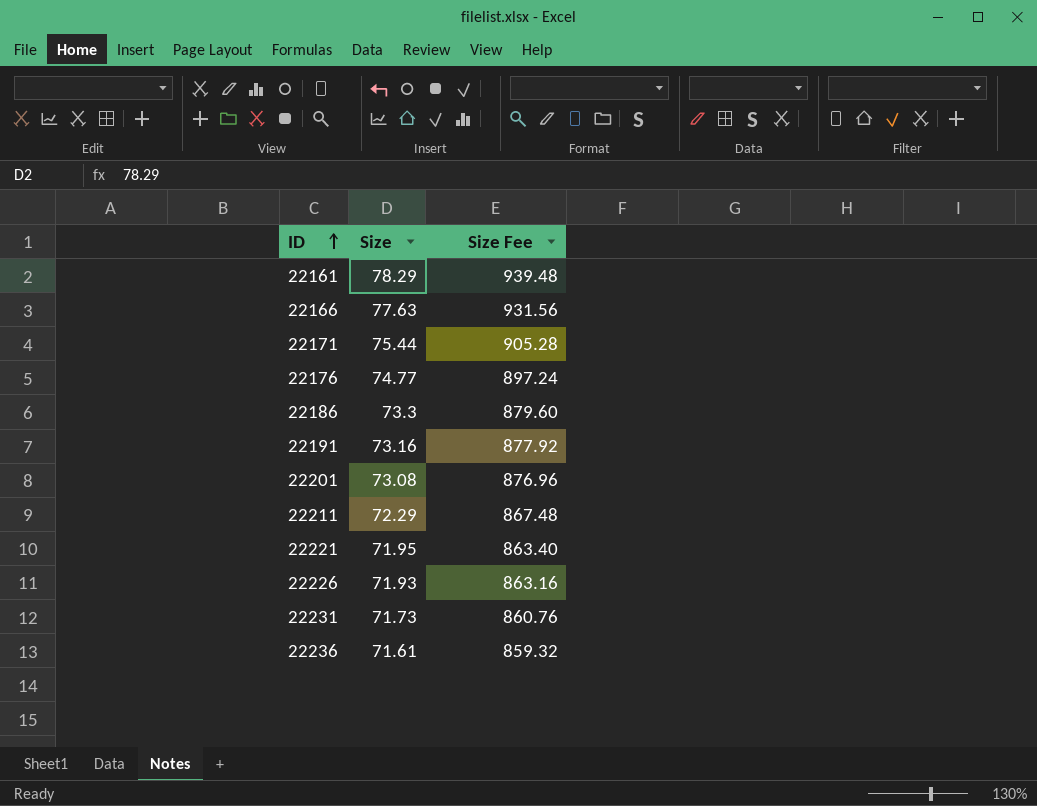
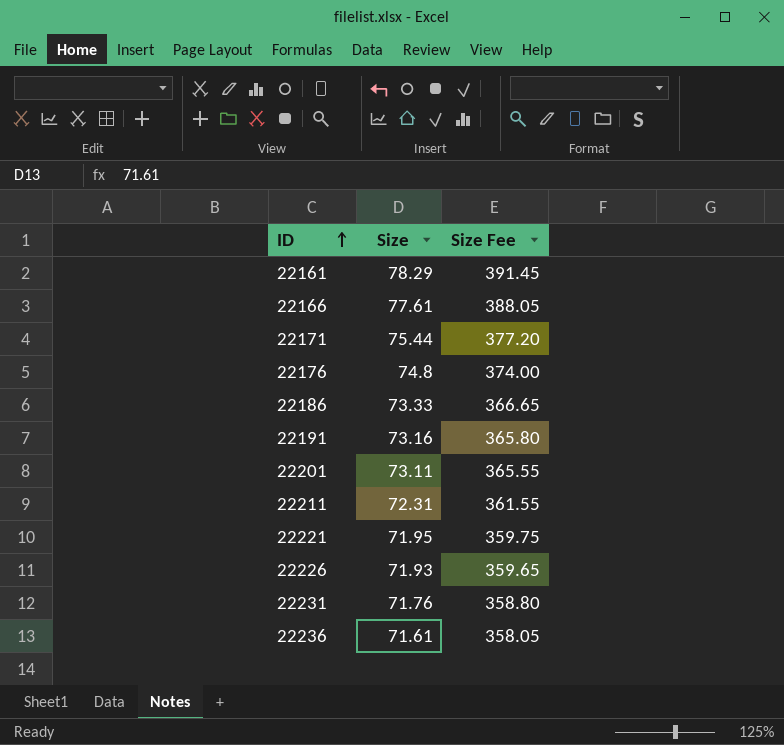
column Size Fee | formula: [Size] * 12 -> [Size] * 5
22166 | Size: 77.63 -> 77.61
22176 | Size: 74.77 -> 74.8
22186 | Size: 73.3 -> 73.33
22201 | Size: 73.08 -> 73.11
22211 | Size: 72.29 -> 72.31
22231 | Size: 71.73 -> 71.76

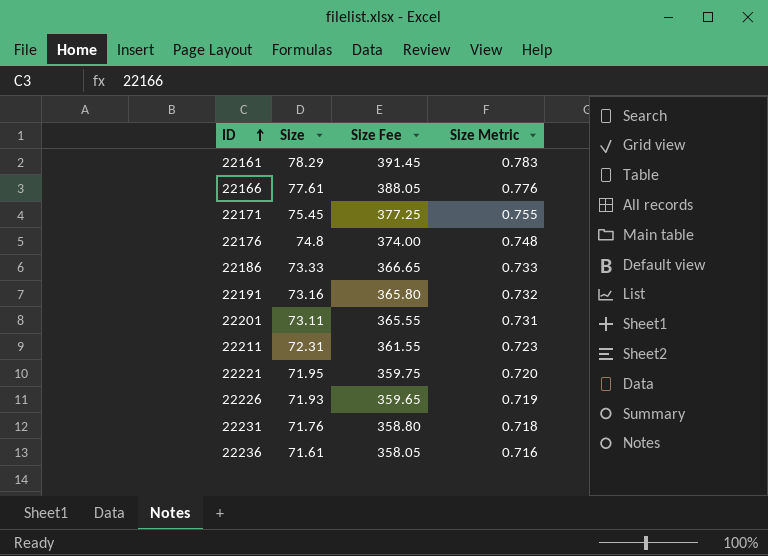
column Size Metric | formula: none -> [Size] * 0.01
22171 | Size: 75.44 -> 75.45
22171 | Size Fee: 377.20 -> 377.25

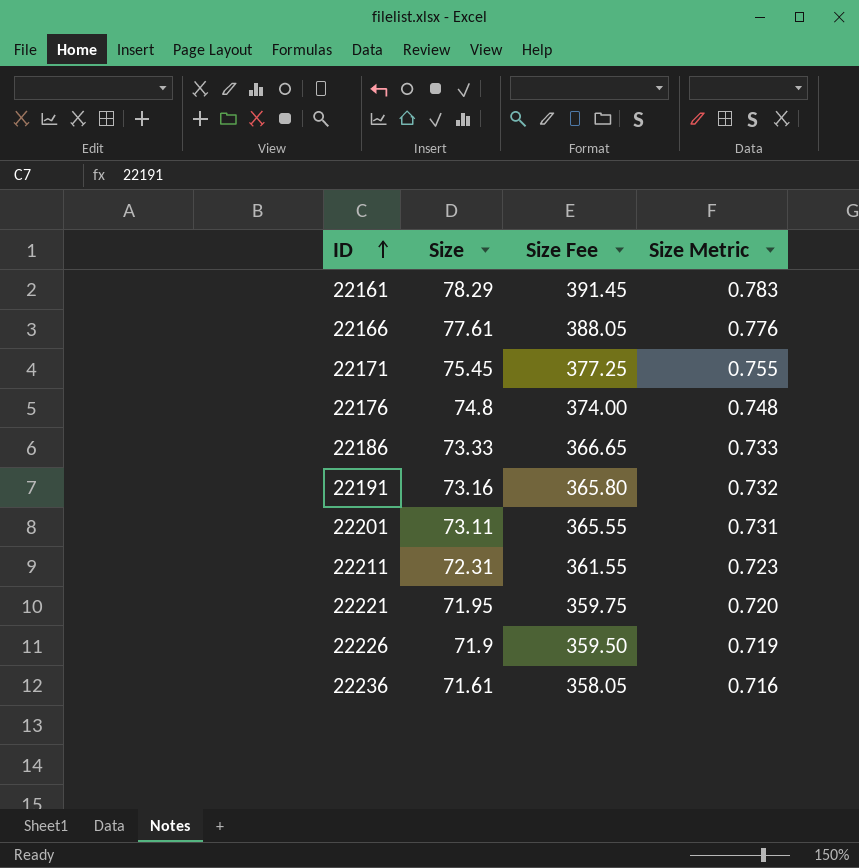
row 22231: 71.76 | 358.80 | 0.718 -> none
22226 | Size: 71.93 -> 71.9
22226 | Size Fee: 359.65 -> 359.50

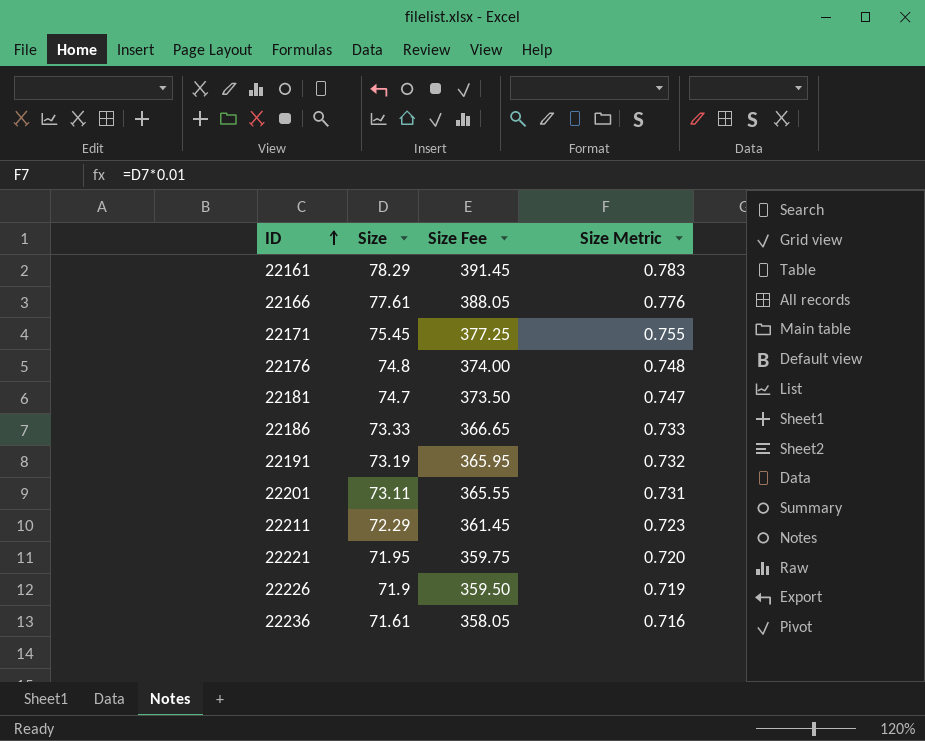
row 22181: none -> 74.7 | 373.50 | 0.747
22191 | Size: 73.16 -> 73.19
22191 | Size Fee: 365.80 -> 365.95
22211 | Size: 72.31 -> 72.29
22211 | Size Fee: 361.55 -> 361.45

